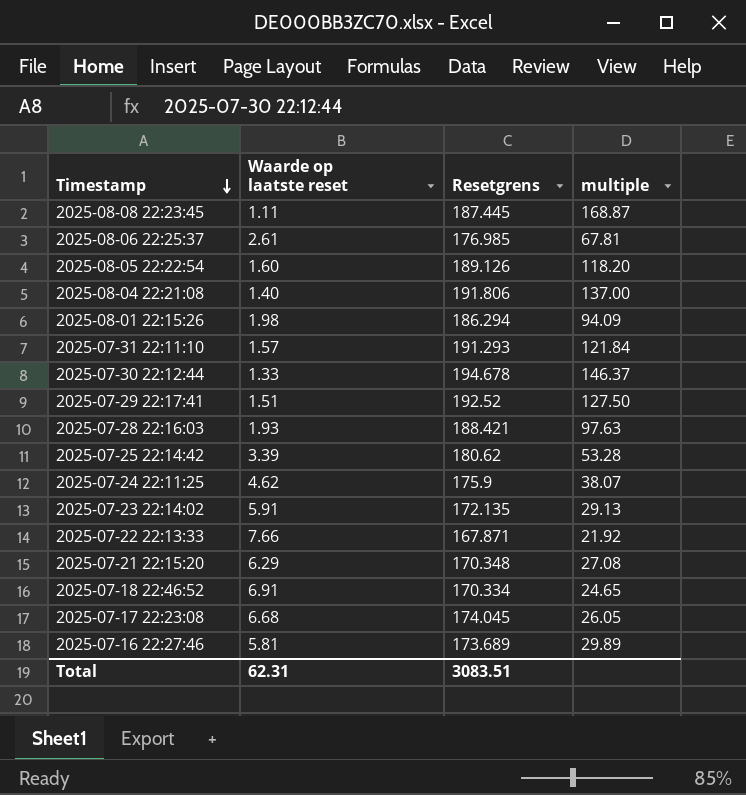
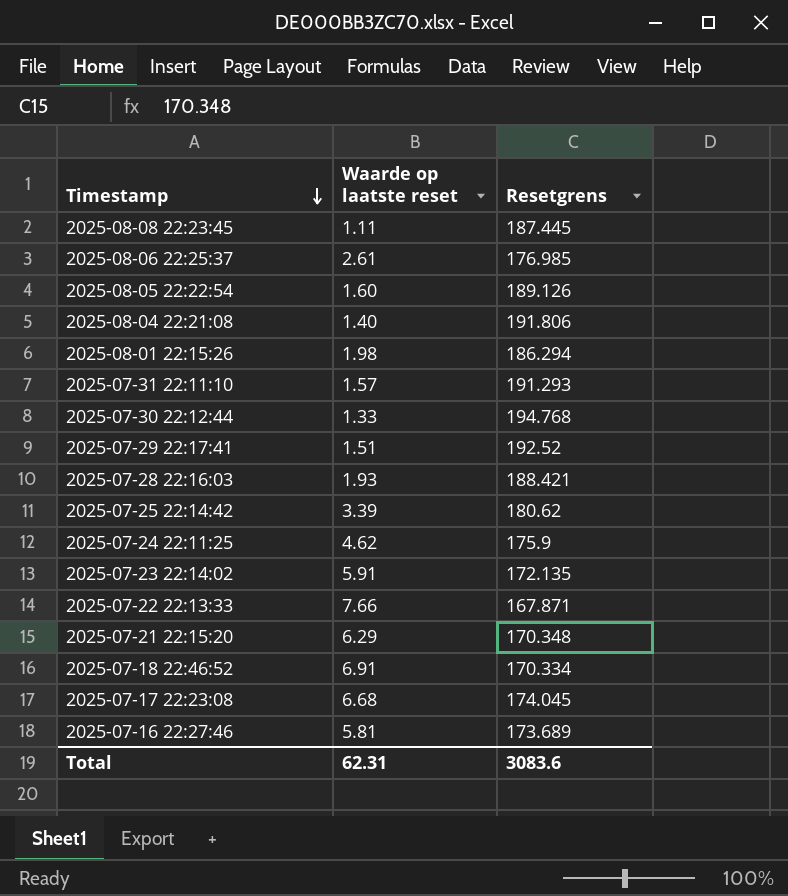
column multiple | formula: [Resetgrens] / [Waarde op laatste reset] -> none
2025-07-30 22:12:44 | Resetgrens: 194.678 -> 194.768
Total | Resetgrens: 3083.51 -> 3083.6

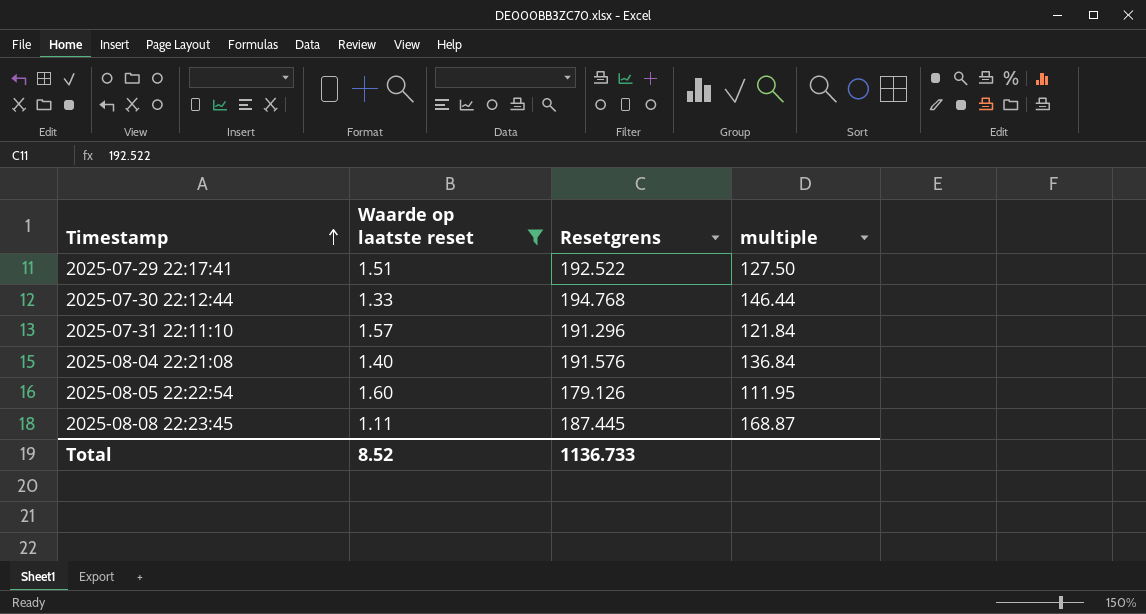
filter: none -> Waarde op laatste reset <= 1.60
row order: Timestamp descending -> Timestamp ascending
column multiple | formula: none -> [Resetgrens] / [Waarde op laatste reset]
2025-07-29 22:17:41 | Resetgrens: 192.52 -> 192.522
2025-07-31 22:11:10 | Resetgrens: 191.293 -> 191.296
2025-08-04 22:21:08 | Resetgrens: 191.806 -> 191.576
2025-08-05 22:22:54 | Resetgrens: 189.126 -> 179.126
Total | Waarde op laatste reset: 62.31 -> 8.52
Total | Resetgrens: 3083.6 -> 1136.733

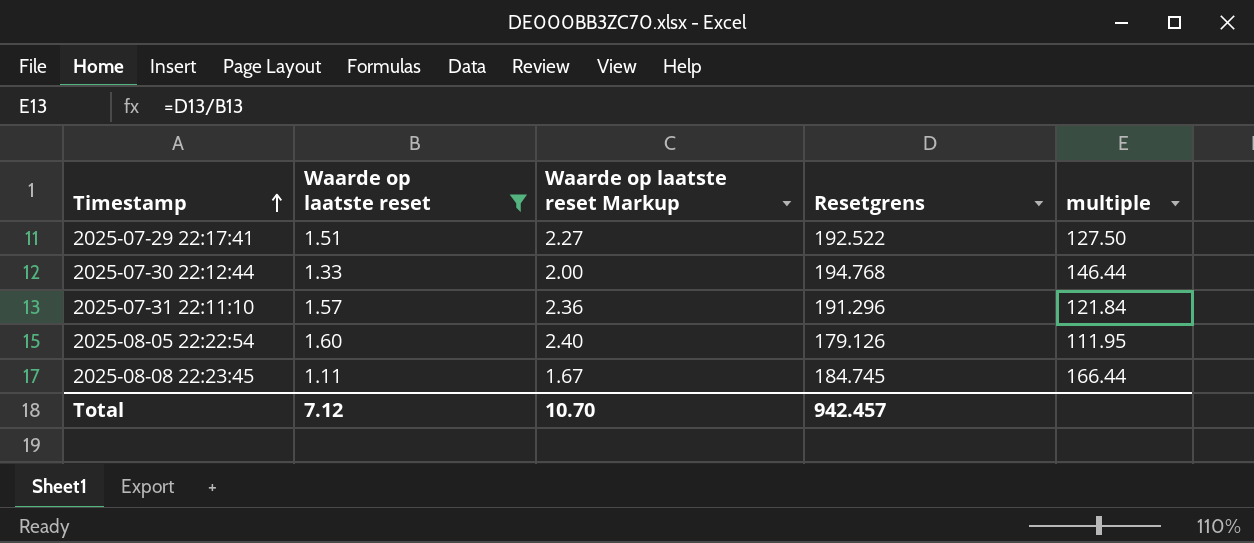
column Waarde op laatste reset Markup | formula: none -> [Waarde op laatste reset] * 1.5
row 2025-08-04 22:21:08: 1.40 | 191.576 | 136.84 -> none
2025-08-08 22:23:45 | Resetgrens: 187.445 -> 184.745
2025-08-08 22:23:45 | multiple: 168.87 -> 166.44
Total | Waarde op laatste reset: 8.52 -> 7.12
Total | Resetgrens: 1136.733 -> 942.457

